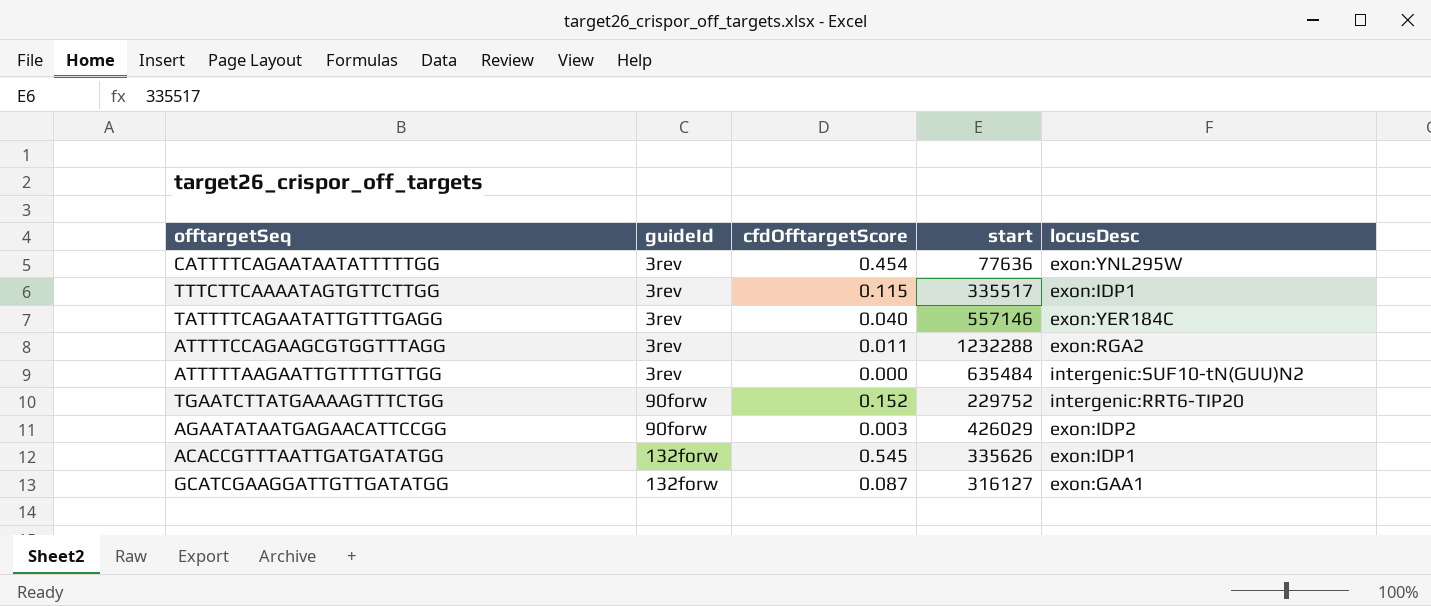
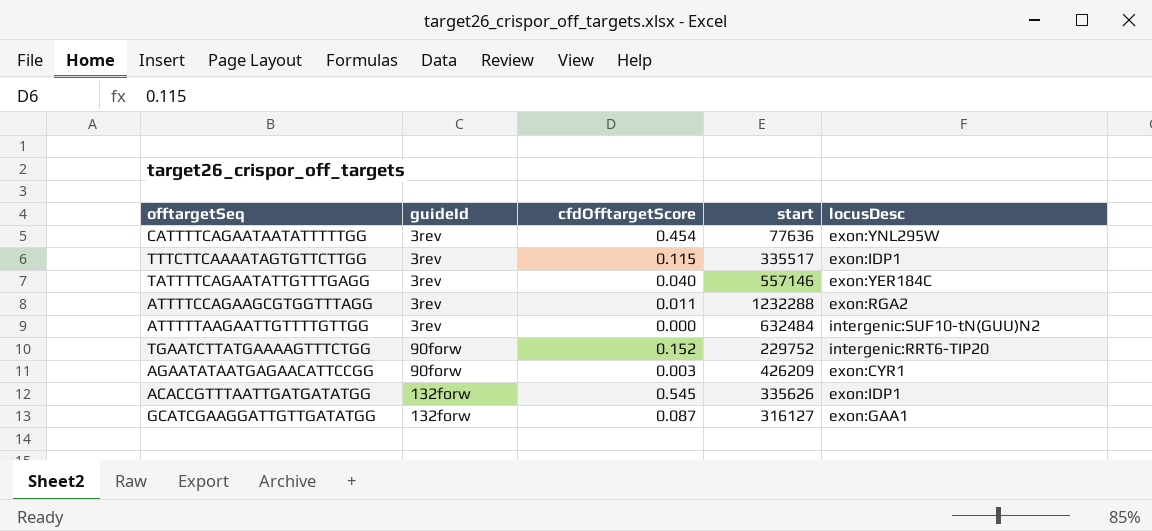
ATTTTTAAGAATTGTTTTGTTGG | start: 635484 -> 632484
AGAATATAATGAGAACATTCCGG | start: 426029 -> 426209
AGAATATAATGAGAACATTCCGG | locusDesc: exon:IDP2 -> exon:CYR1

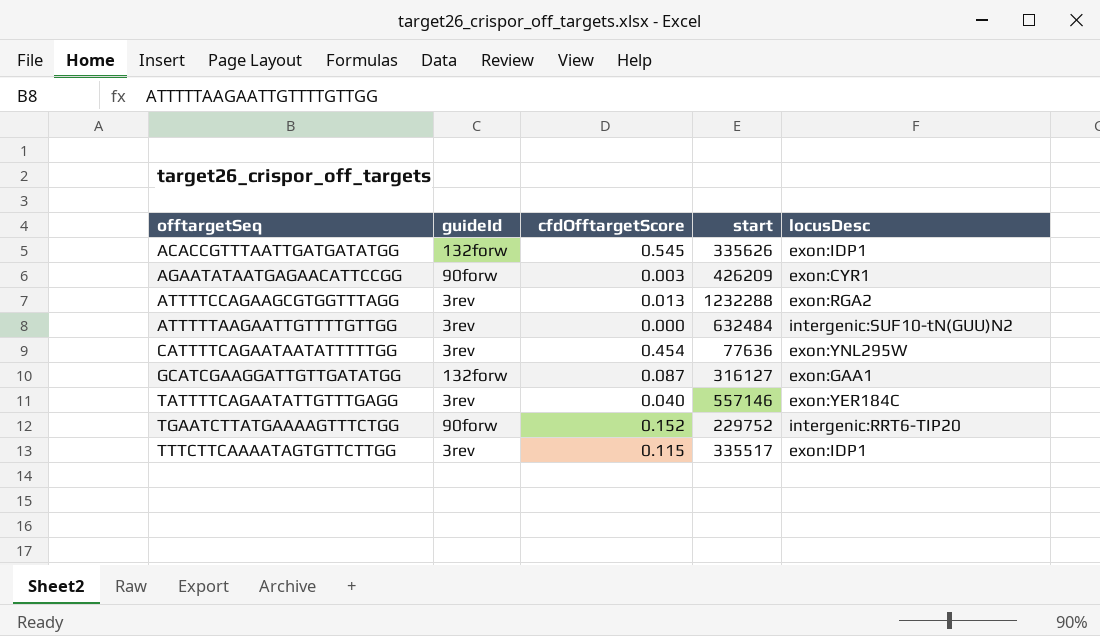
row order: guideId ascending -> offtargetSeq ascending
ATTTTCCAGAAGCGTGGTTTAGG | cfdOfftargetScore: 0.011 -> 0.013

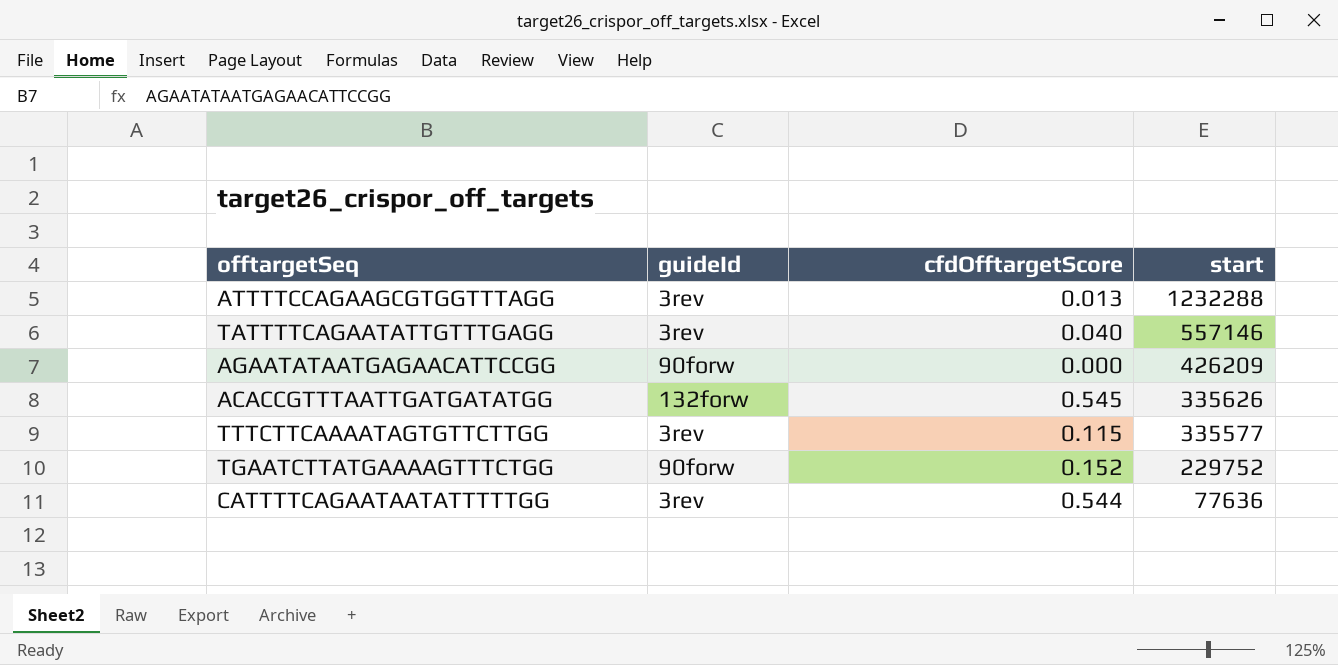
row order: offtargetSeq ascending -> start descending
column locusDesc | position: 5 -> none
row ATTTTTAAGAATTGTTTTGTTGG: 3rev | 0.000 | 632484 | intergenic:SUF10-tN(GUU)N2 -> none
row GCATCGAAGGATTGTTGATATGG: 132forw | 0.087 | 316127 | exon:GAA1 -> none
AGAATATAATGAGAACATTCCGG | cfdOfftargetScore: 0.003 -> 0.000
TTTCTTCAAAATAGTGTTCTTGG | start: 335517 -> 335577
CATTTTCAGAATAATATTTTTGG | cfdOfftargetScore: 0.454 -> 0.544

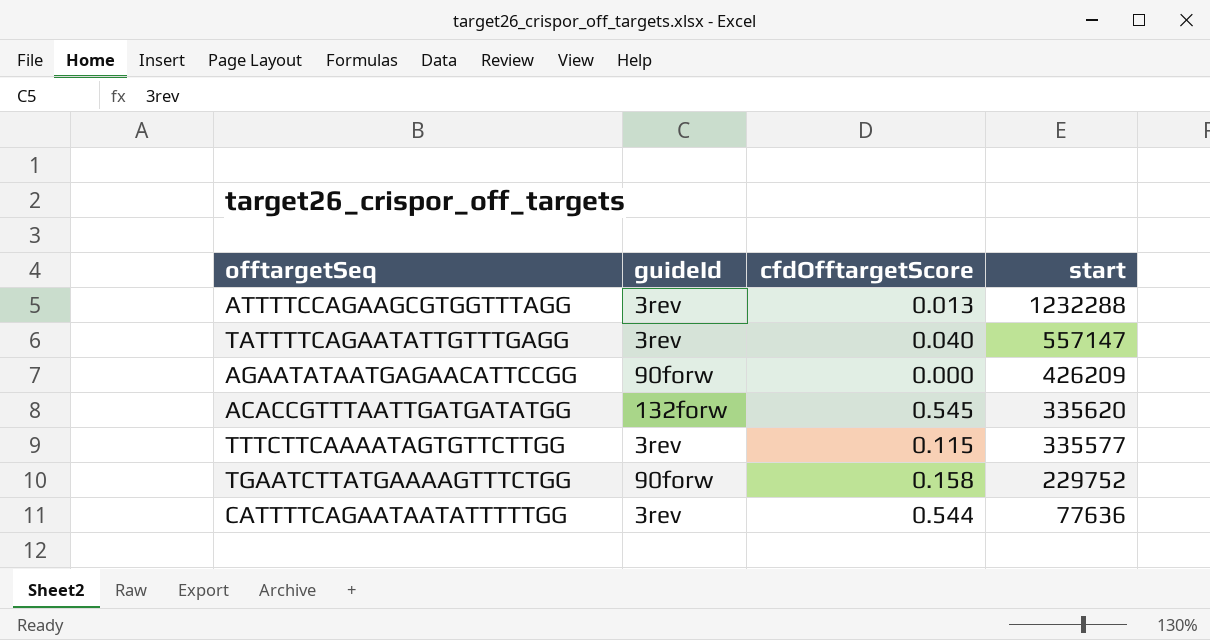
TATTTTCAGAATATTGTTTGAGG | start: 557146 -> 557147
ACACCGTTTAATTGATGATATGG | start: 335626 -> 335620
TGAATCTTATGAAAAGTTTCTGG | cfdOfftargetScore: 0.152 -> 0.158

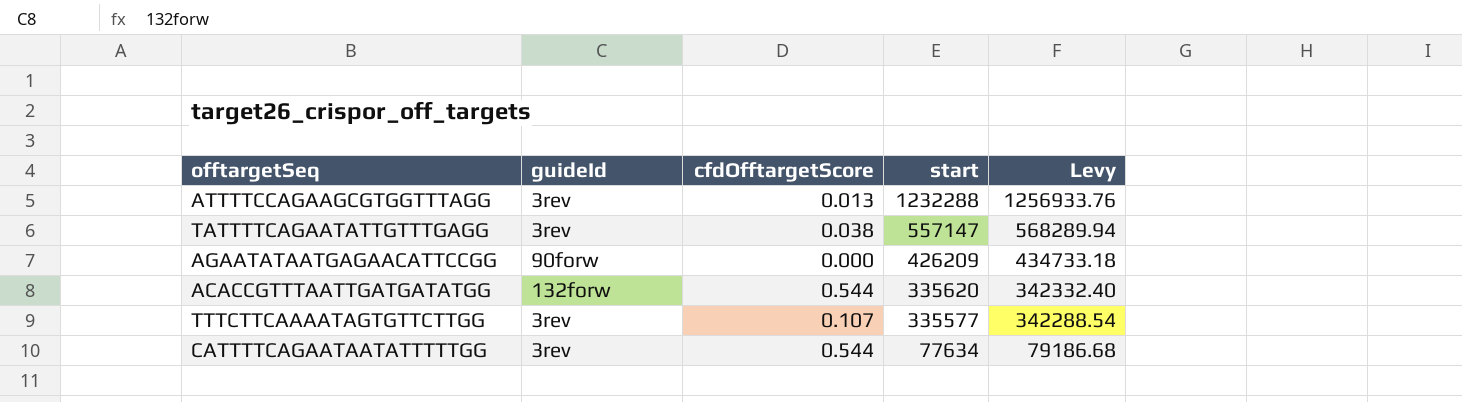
column Levy | formula: none -> [start] * 1.02
row TGAATCTTATGAAAAGTTTCTGG: 90forw | 0.158 | 229752 -> none
TATTTTCAGAATATTGTTTGAGG | cfdOfftargetScore: 0.040 -> 0.038
ACACCGTTTAATTGATGATATGG | cfdOfftargetScore: 0.545 -> 0.544
TTTCTTCAAAATAGTGTTCTTGG | cfdOfftargetScore: 0.115 -> 0.107
CATTTTCAGAATAATATTTTTGG | start: 77636 -> 77634

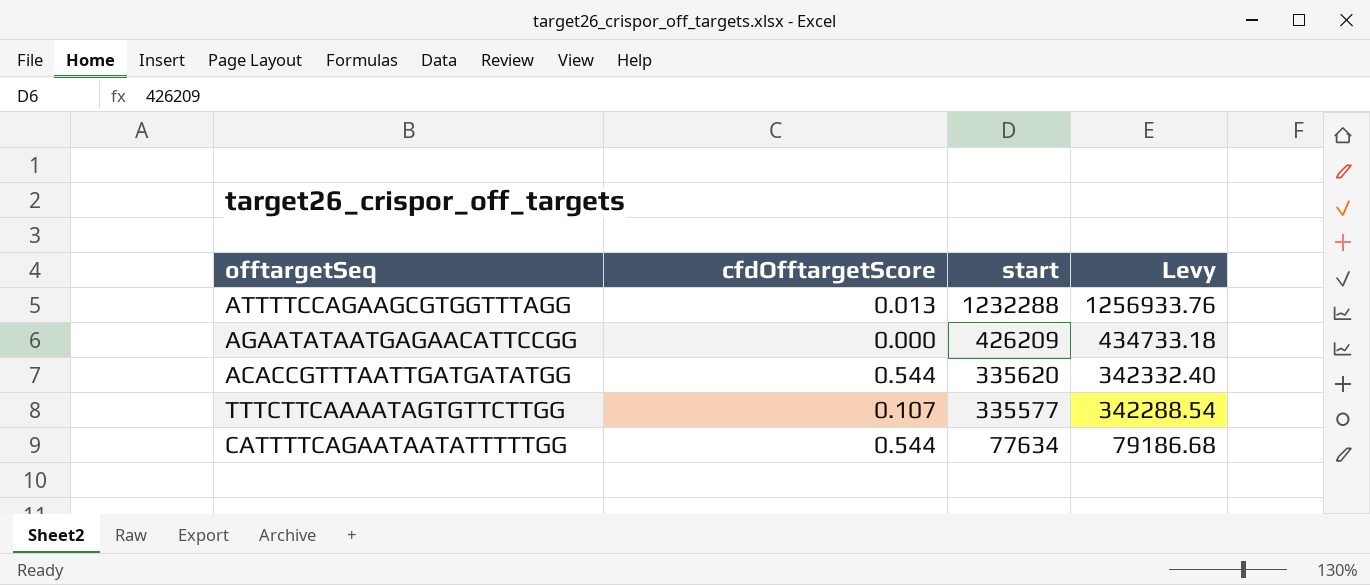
column guideId | position: 2 -> none
row TATTTTCAGAATATTGTTTGAGG: 3rev | 0.038 | 557147 | 568289.94 -> none

